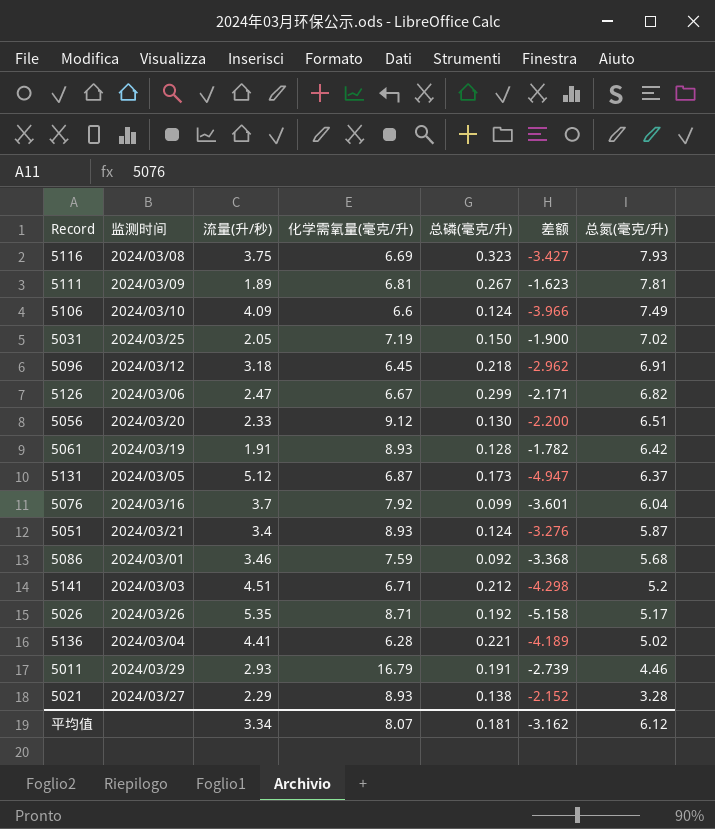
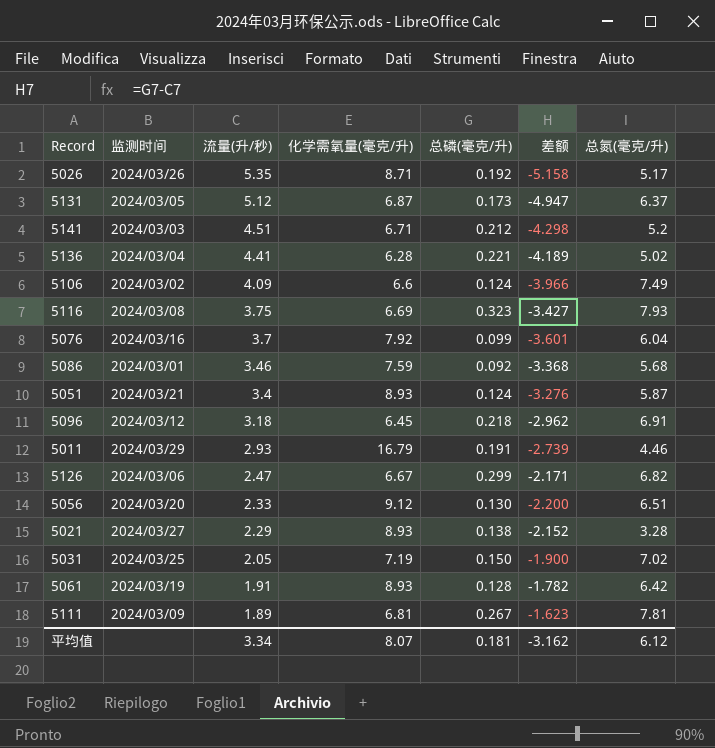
row order: 总氮(毫克/升) descending -> 流量(升/秒) descending
5106 | 监测时间: 2024/03/10 -> 2024/03/02

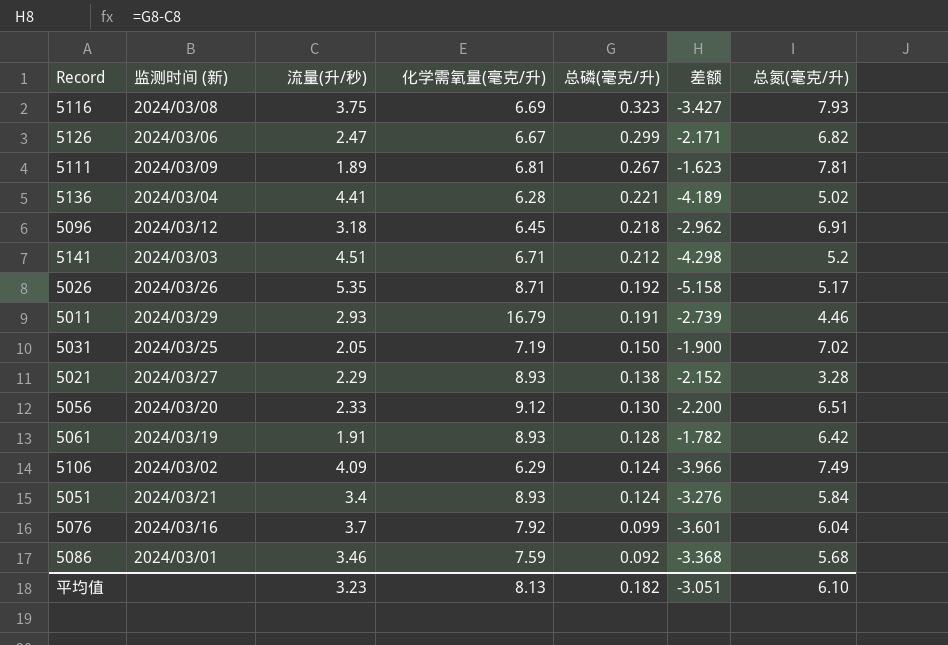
row order: 流量(升/秒) descending -> 总磷(毫克/升) descending
column name: 监测时间 -> 监测时间 (新)
row 5131: 2024/03/05 | 5.12 | 6.87 | 0.173 | -4.947 | 6.37 -> none
5106 | 化学需氧量(毫克/升): 6.6 -> 6.29
5051 | 总氮(毫克/升): 5.87 -> 5.84
平均值 | 流量(升/秒): 3.34 -> 3.23
平均值 | 化学需氧量(毫克/升): 8.07 -> 8.13
平均值 | 总磷(毫克/升): 0.181 -> 0.182
平均值 | 差额: -3.162 -> -3.051
平均值 | 总氮(毫克/升): 6.12 -> 6.10

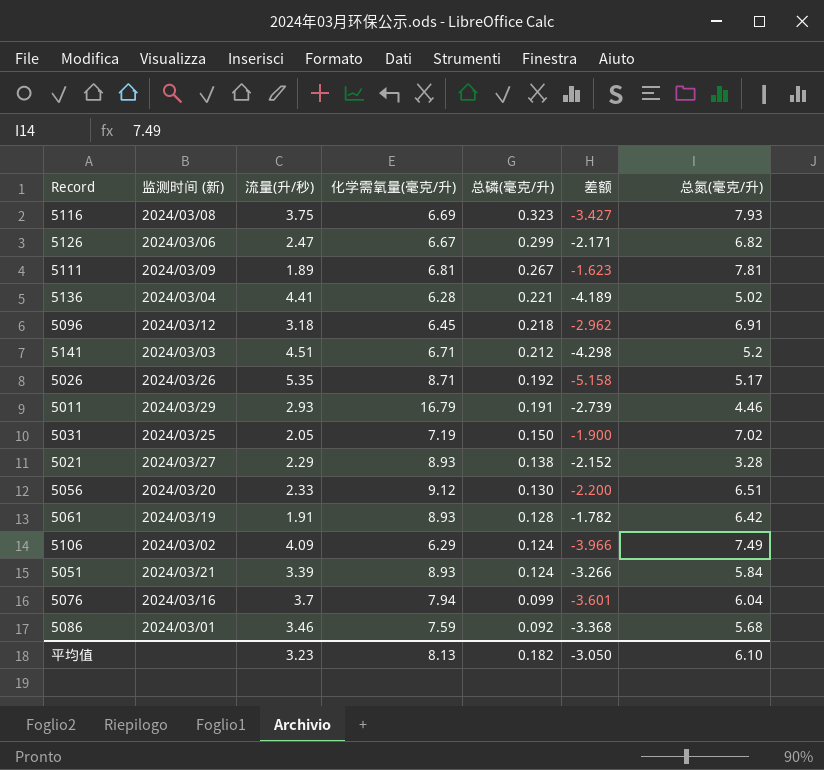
5051 | 流量(升/秒): 3.4 -> 3.39
5051 | 差额: -3.276 -> -3.266
5076 | 化学需氧量(毫克/升): 7.92 -> 7.94
平均值 | 差额: -3.051 -> -3.050

